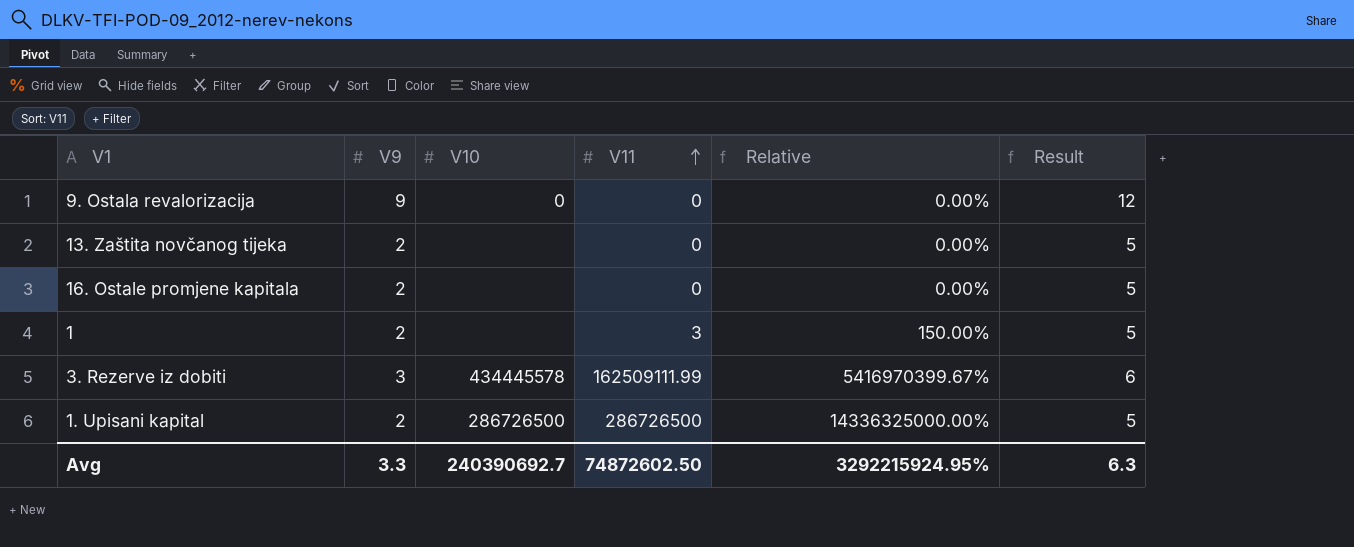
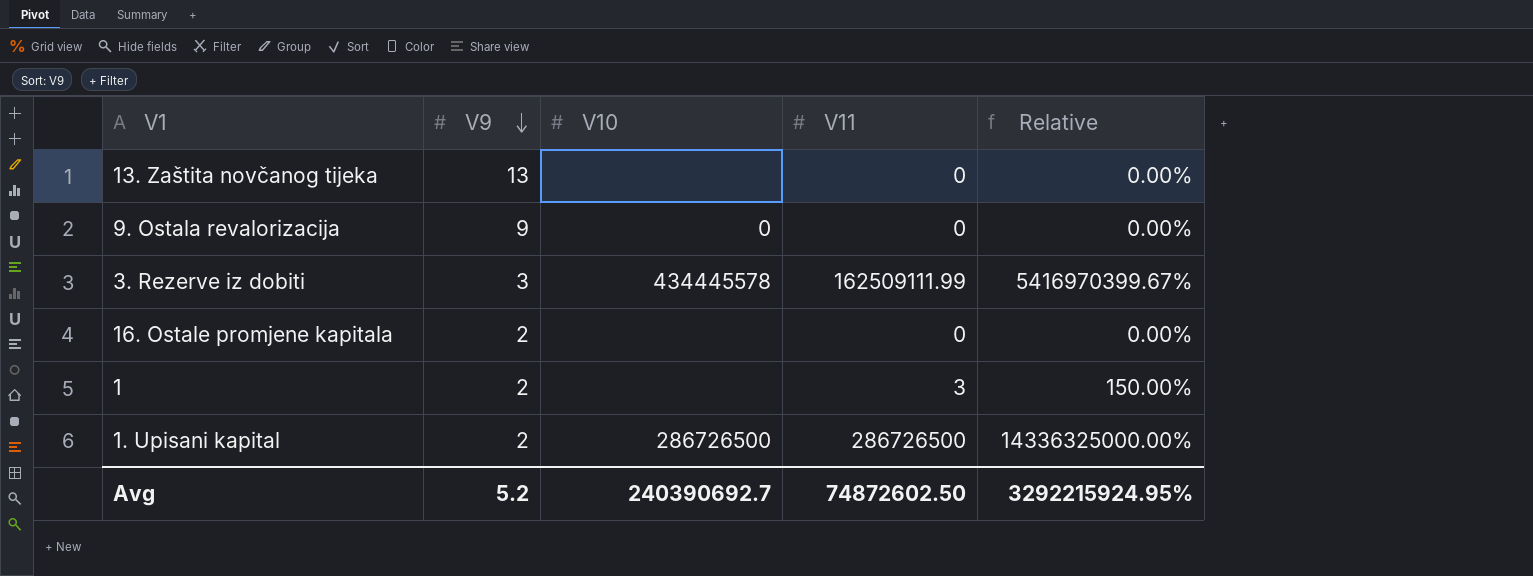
row order: V11 ascending -> V9 descending
column Result | formula: [V9] + 3 -> none
13. Zaštita novčanog tijeka | V9: 2 -> 13
Avg | V9: 3.3 -> 5.2

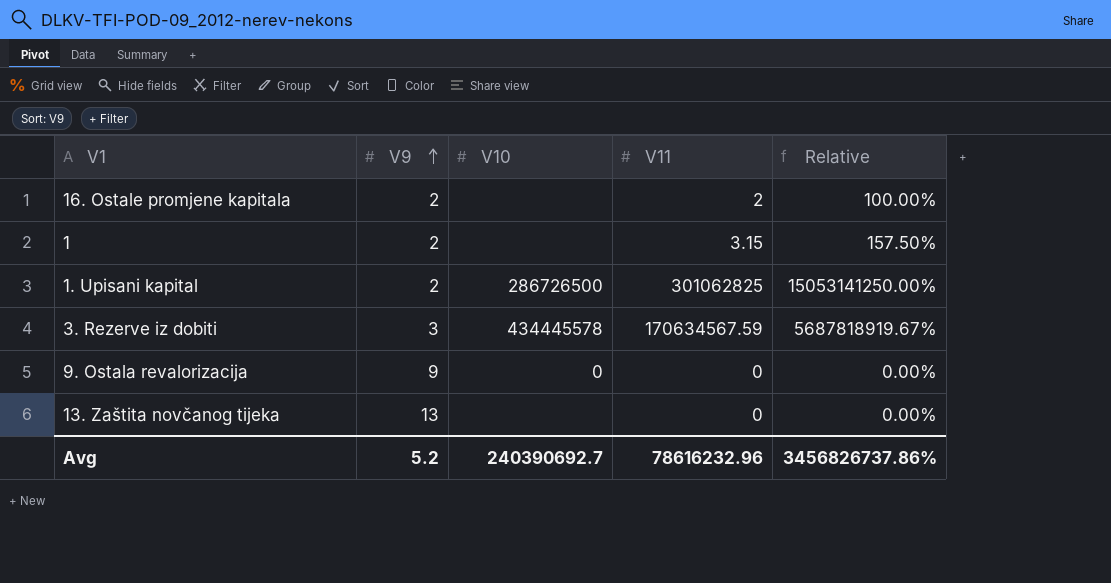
row order: V9 descending -> V9 ascending
16. Ostale promjene kapitala | V11: 0 -> 2
16. Ostale promjene kapitala | Relative: 0.00% -> 100.00%
1 | V11: 3 -> 3.15
1 | Relative: 150.00% -> 157.50%
1. Upisani kapital | V11: 286726500 -> 301062825
1. Upisani kapital | Relative: 14336325000.00% -> 15053141250.00%
3. Rezerve iz dobiti | V11: 162509111.99 -> 170634567.59
3. Rezerve iz dobiti | Relative: 5416970399.67% -> 5687818919.67%
Avg | V11: 74872602.50 -> 78616232.96
Avg | Relative: 3292215924.95% -> 3456826737.86%

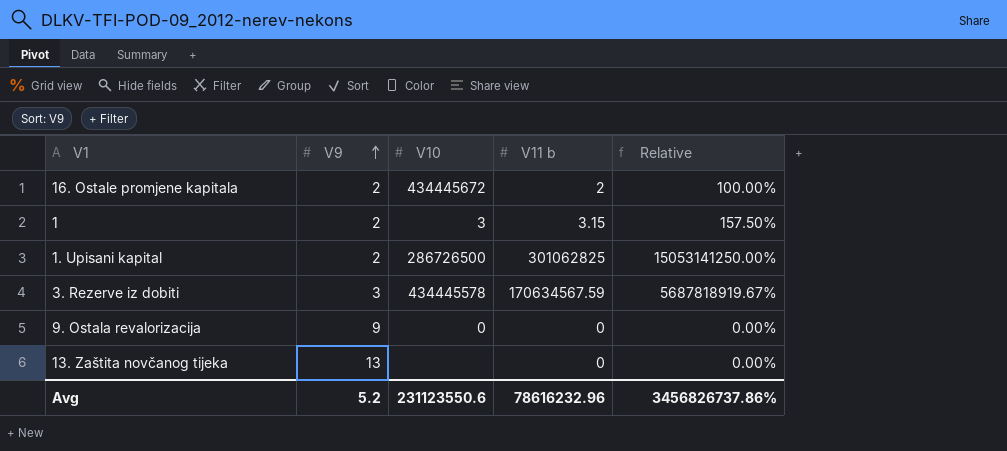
column name: V11 -> V11 b
16. Ostale promjene kapitala | V10: none -> 434445672
1 | V10: none -> 3
Avg | V10: 240390692.7 -> 231123550.6

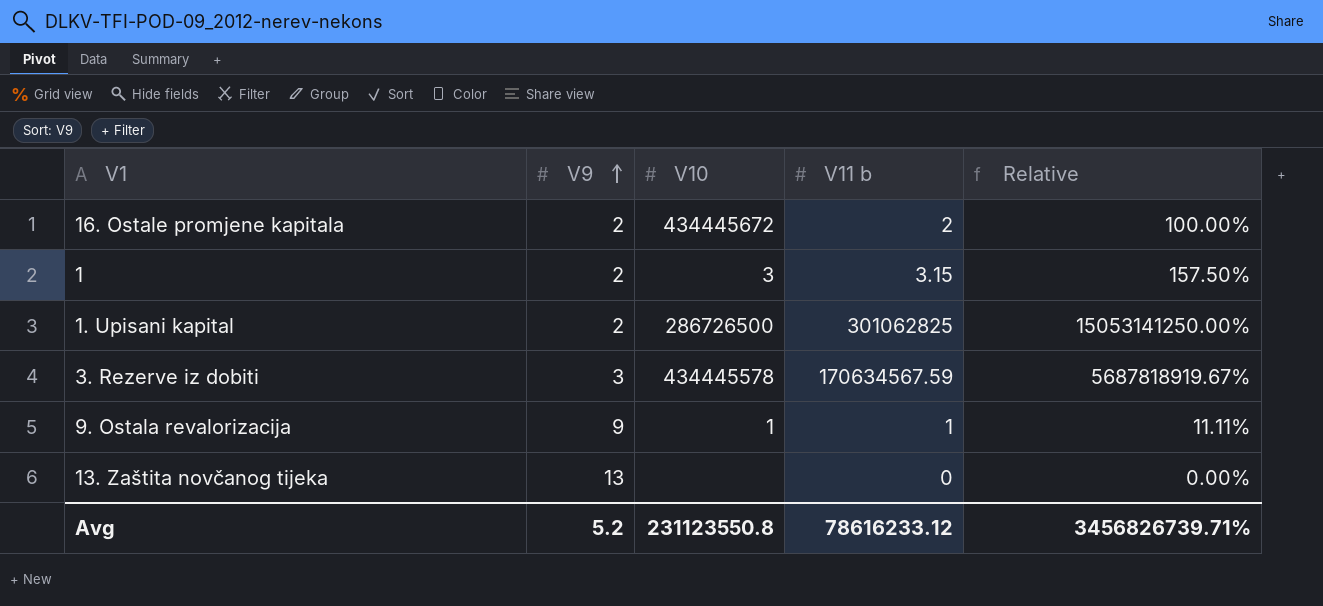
9. Ostala revalorizacija | V10: 0 -> 1
9. Ostala revalorizacija | V11 b: 0 -> 1
9. Ostala revalorizacija | Relative: 0.00% -> 11.11%
Avg | V10: 231123550.6 -> 231123550.8
Avg | V11 b: 78616232.96 -> 78616233.12
Avg | Relative: 3456826737.86% -> 3456826739.71%

